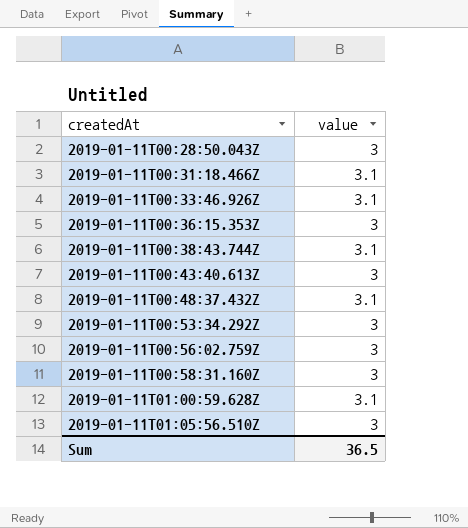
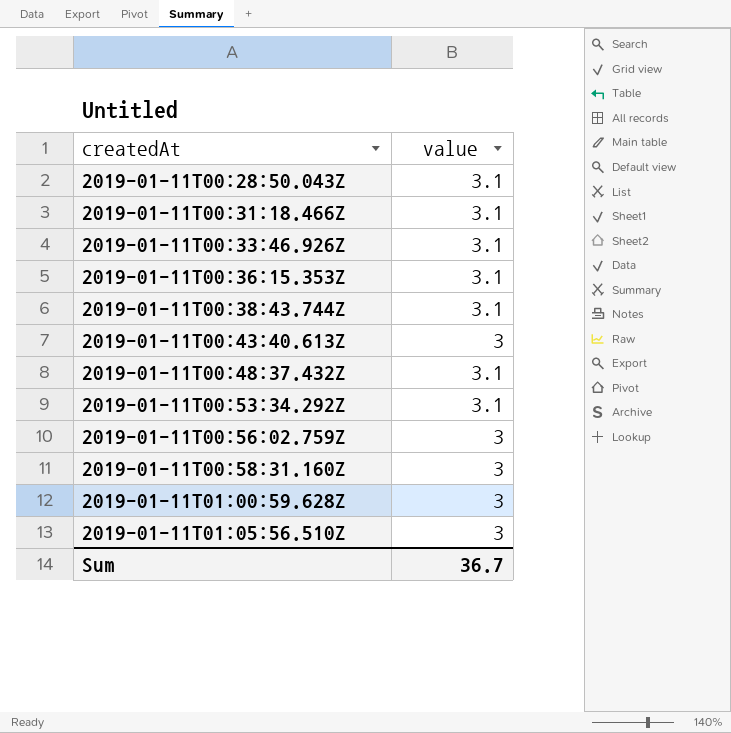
2019-01-11T00:28:50.043Z | value: 3 -> 3.1
2019-01-11T00:36:15.353Z | value: 3 -> 3.1
2019-01-11T00:53:34.292Z | value: 3 -> 3.1
2019-01-11T01:00:59.628Z | value: 3.1 -> 3
Sum | value: 36.5 -> 36.7

